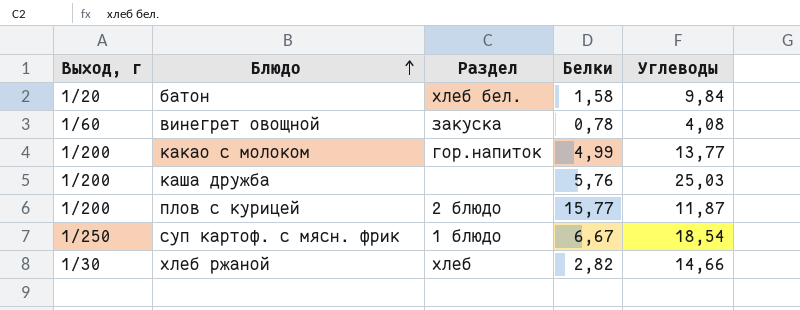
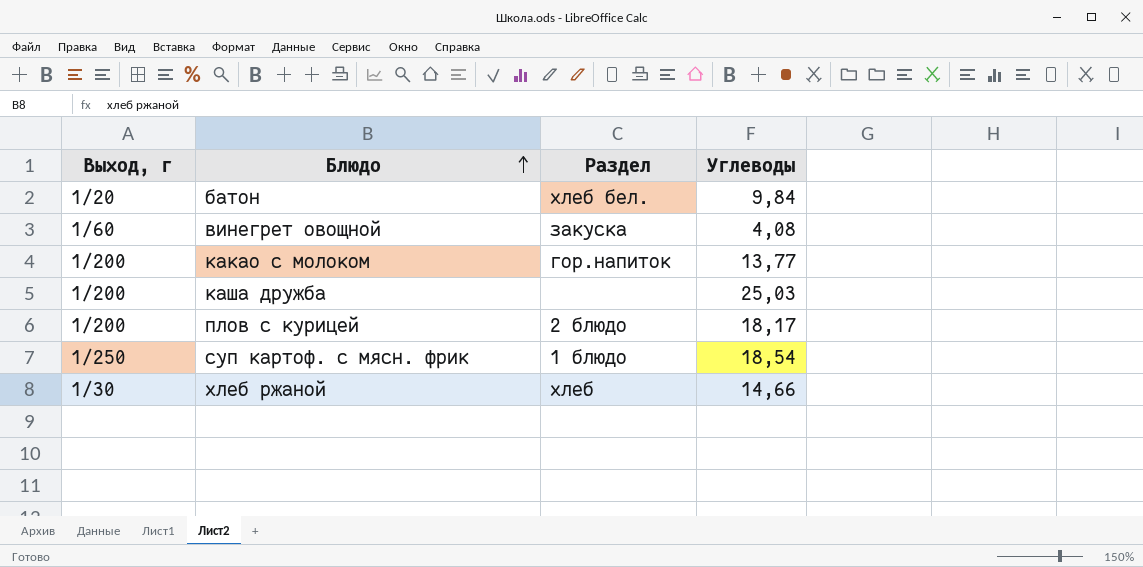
column Белки | position: 4 -> none
плов с курицей | Углеводы: 11,87 -> 18,17

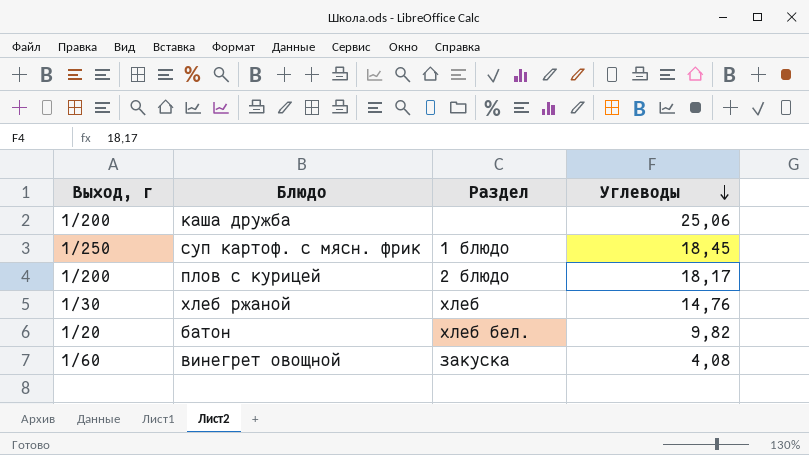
row order: Блюдо ascending -> Углеводы descending
row какао с молоком: 1/200 | гор.напиток | 13,77 -> none
каша дружба | Углеводы: 25,03 -> 25,06
суп картоф. с мясн. фрик | Углеводы: 18,54 -> 18,45
хлеб ржаной | Углеводы: 14,66 -> 14,76
батон | Углеводы: 9,84 -> 9,82

